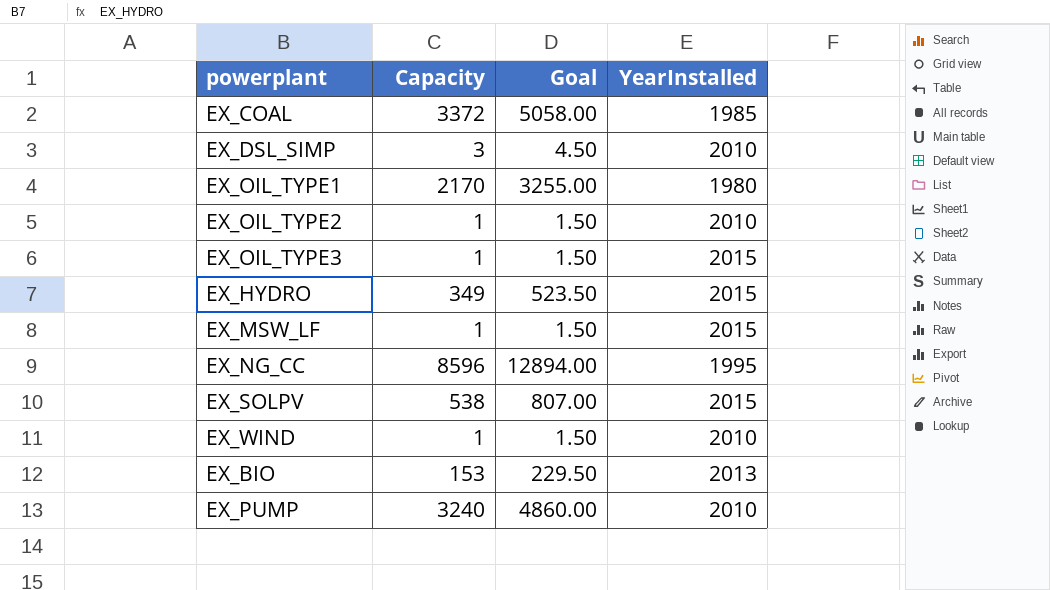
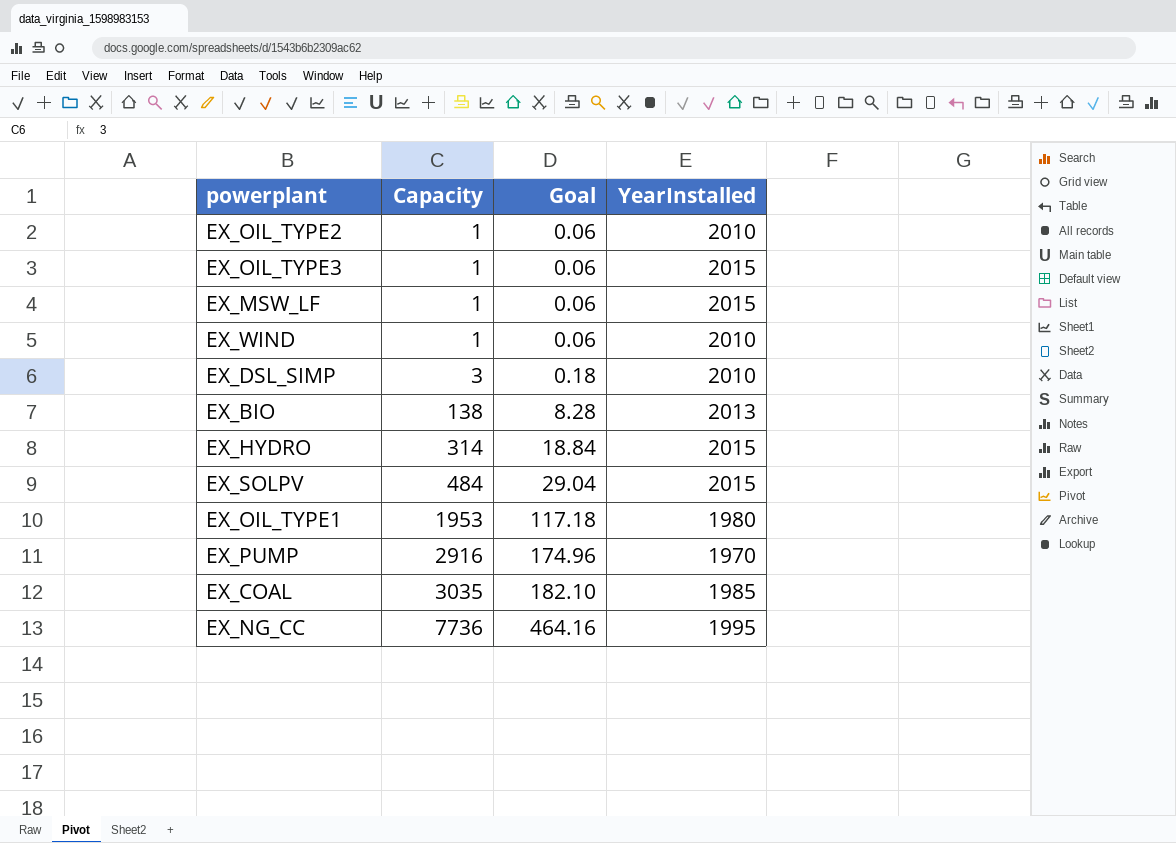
row order: none -> Capacity ascending
column Goal | formula: [Capacity] * 1.5 -> [Capacity] * 0.06
EX_BIO | Capacity: 153 -> 138
EX_HYDRO | Capacity: 349 -> 314
EX_SOLPV | Capacity: 538 -> 484
EX_OIL_TYPE1 | Capacity: 2170 -> 1953
EX_PUMP | Capacity: 3240 -> 2916
EX_PUMP | YearInstalled: 2010 -> 1970
EX_COAL | Capacity: 3372 -> 3035
EX_NG_CC | Capacity: 8596 -> 7736

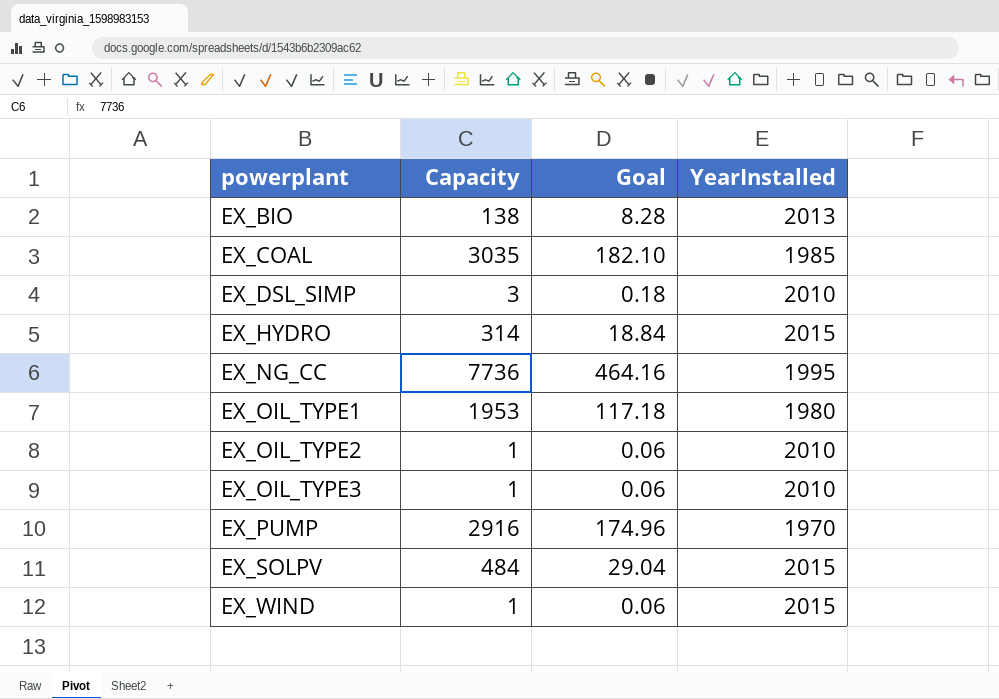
row order: Capacity ascending -> powerplant ascending
row EX_MSW_LF: 1 | 0.06 | 2015 -> none
EX_OIL_TYPE3 | YearInstalled: 2015 -> 2010
EX_WIND | YearInstalled: 2010 -> 2015

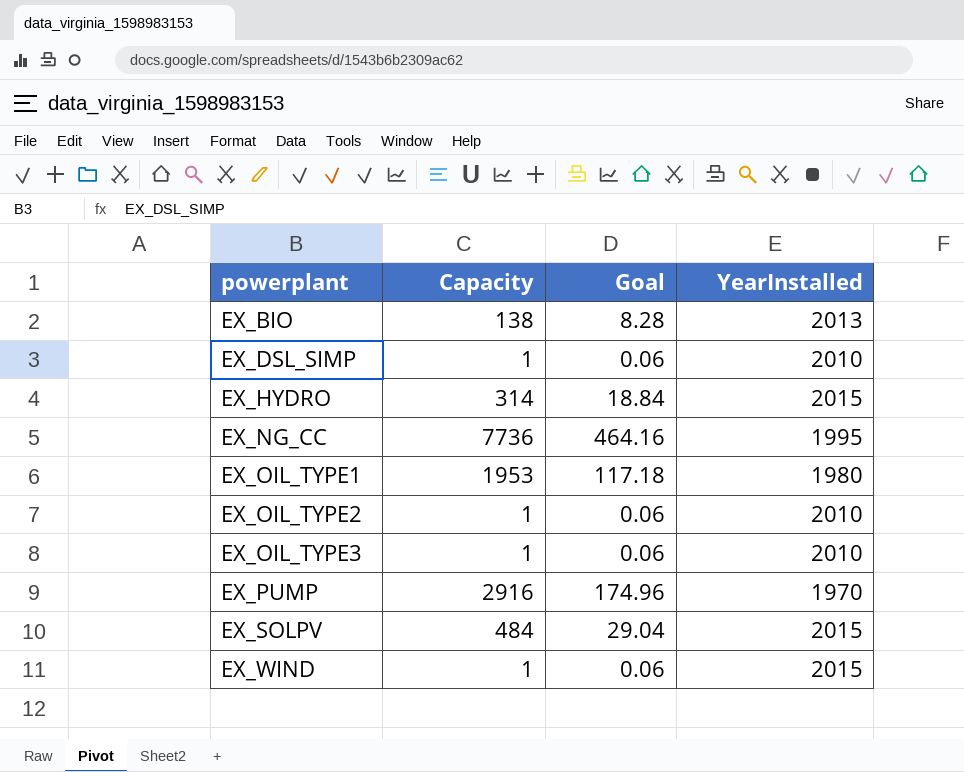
row EX_COAL: 3035 | 182.10 | 1985 -> none
EX_DSL_SIMP | Capacity: 3 -> 1
EX_DSL_SIMP | Goal: 0.18 -> 0.06

